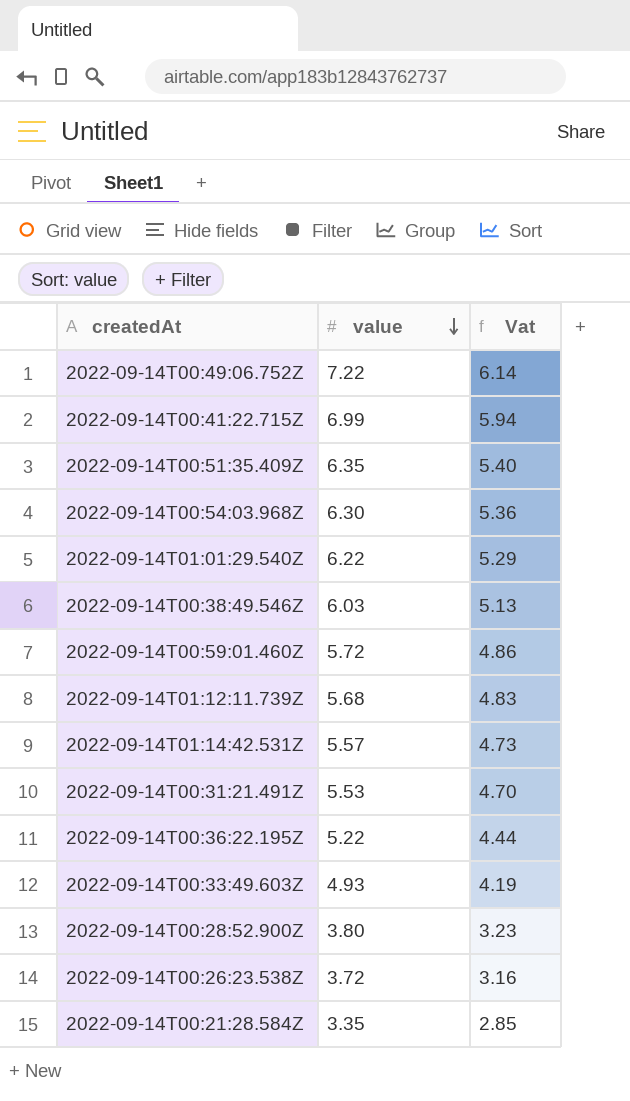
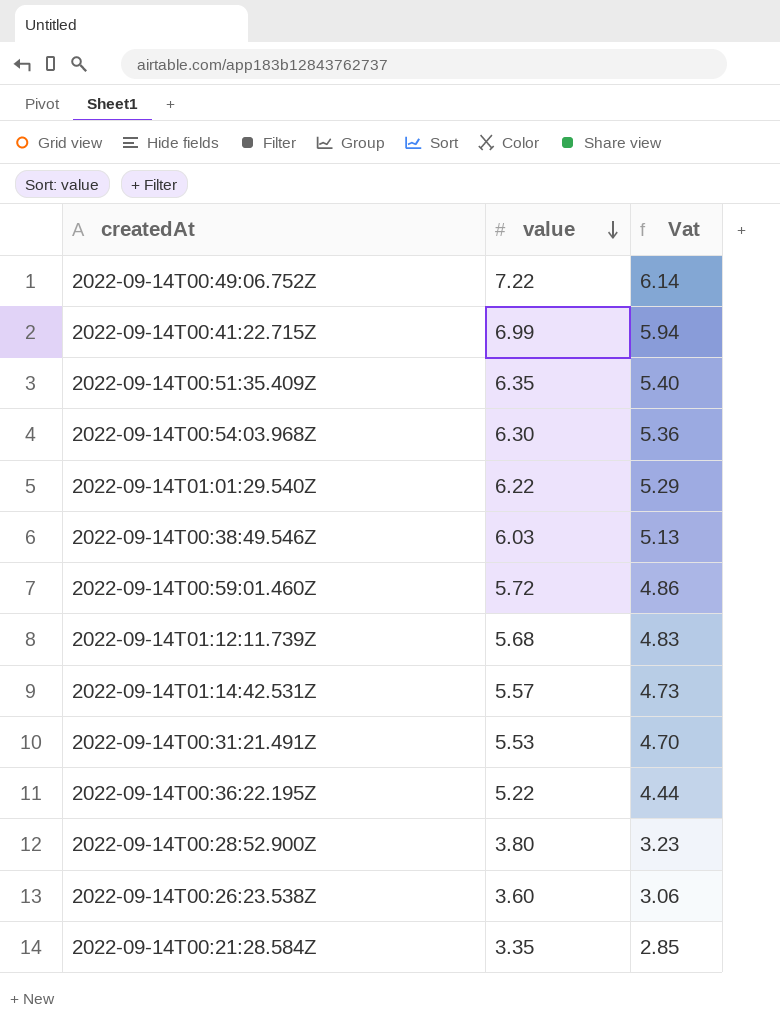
row 2022-09-14T00:33:49.603Z: 4.93 | 4.19 -> none
2022-09-14T00:26:23.538Z | value: 3.72 -> 3.60
2022-09-14T00:26:23.538Z | Vat: 3.16 -> 3.06

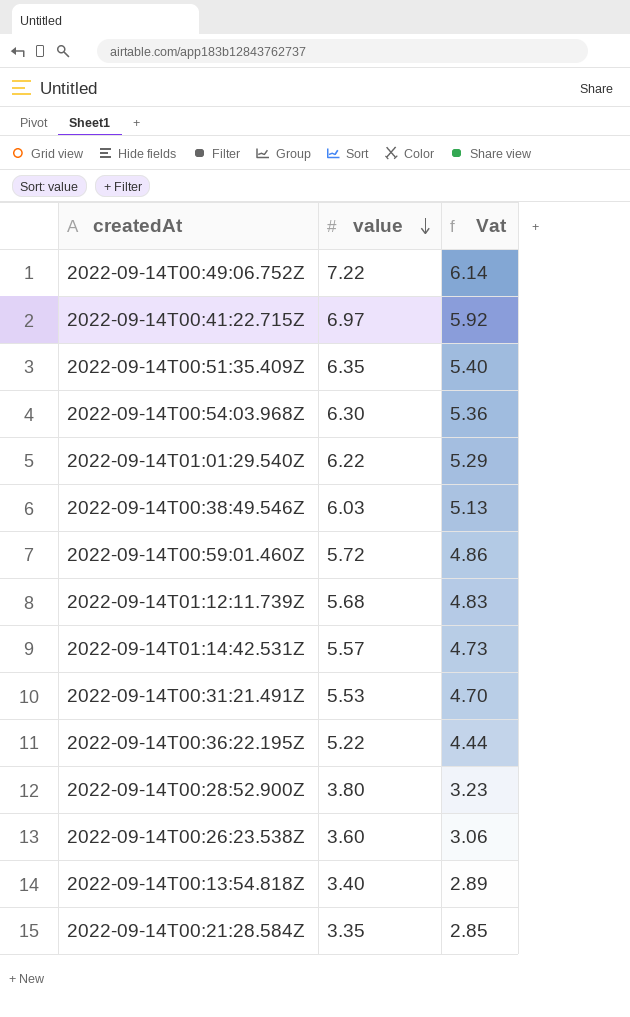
2022-09-14T00:41:22.715Z | value: 6.99 -> 6.97
2022-09-14T00:41:22.715Z | Vat: 5.94 -> 5.92
row 2022-09-14T00:13:54.818Z: none -> 3.40 | 2.89

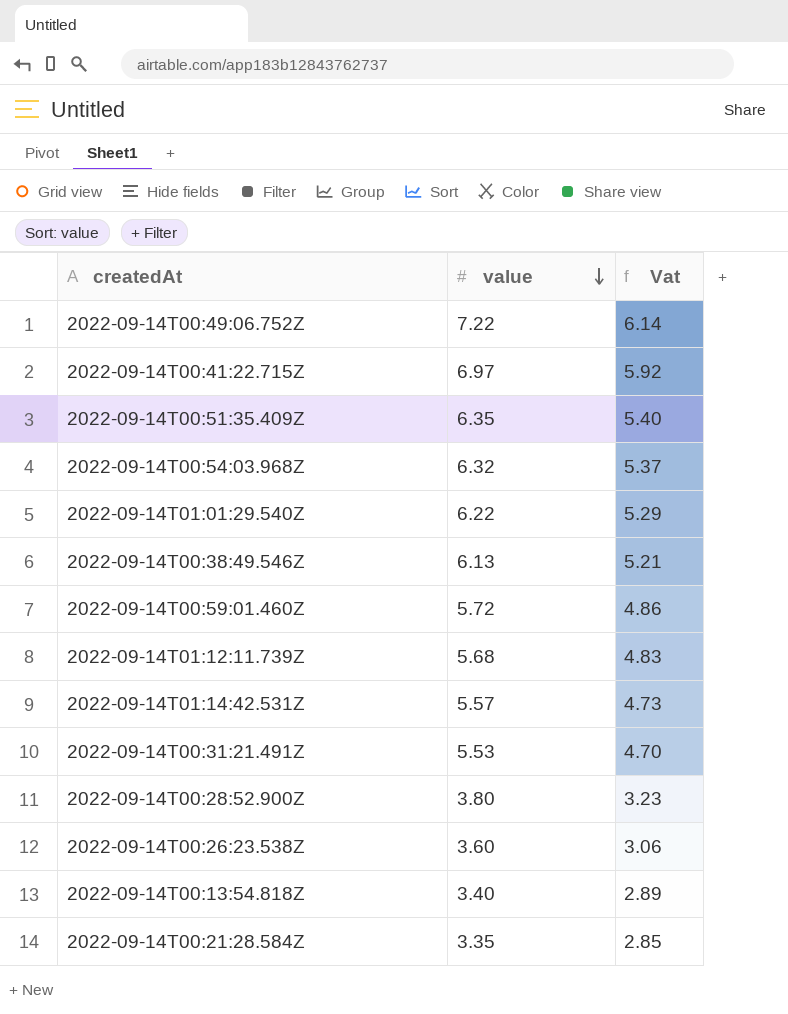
row 2022-09-14T00:36:22.195Z: 5.22 | 4.44 -> none
2022-09-14T00:54:03.968Z | value: 6.30 -> 6.32
2022-09-14T00:54:03.968Z | Vat: 5.36 -> 5.37
2022-09-14T00:38:49.546Z | value: 6.03 -> 6.13
2022-09-14T00:38:49.546Z | Vat: 5.13 -> 5.21

